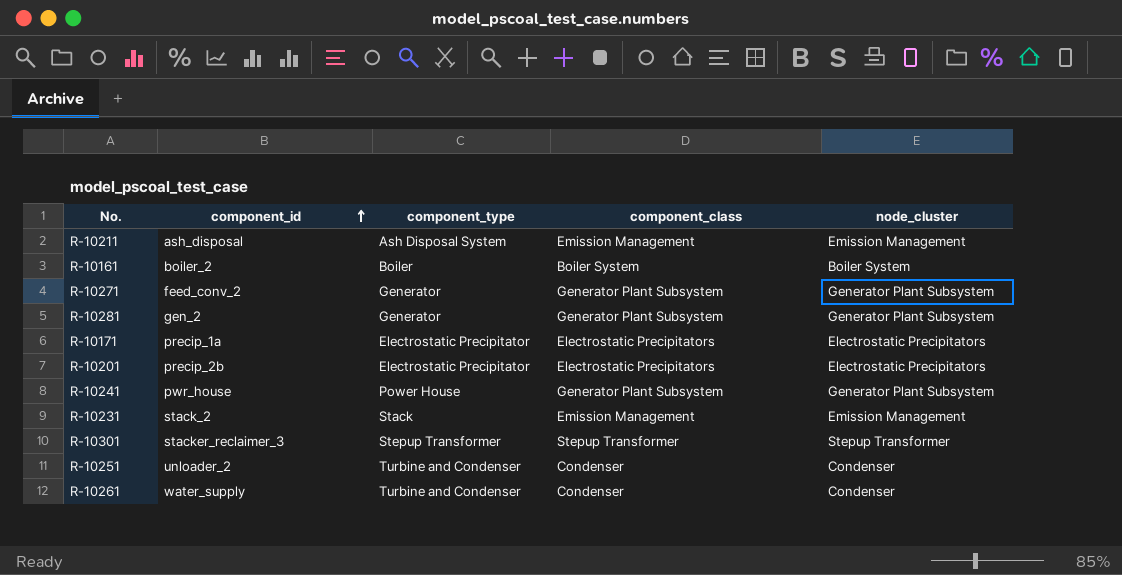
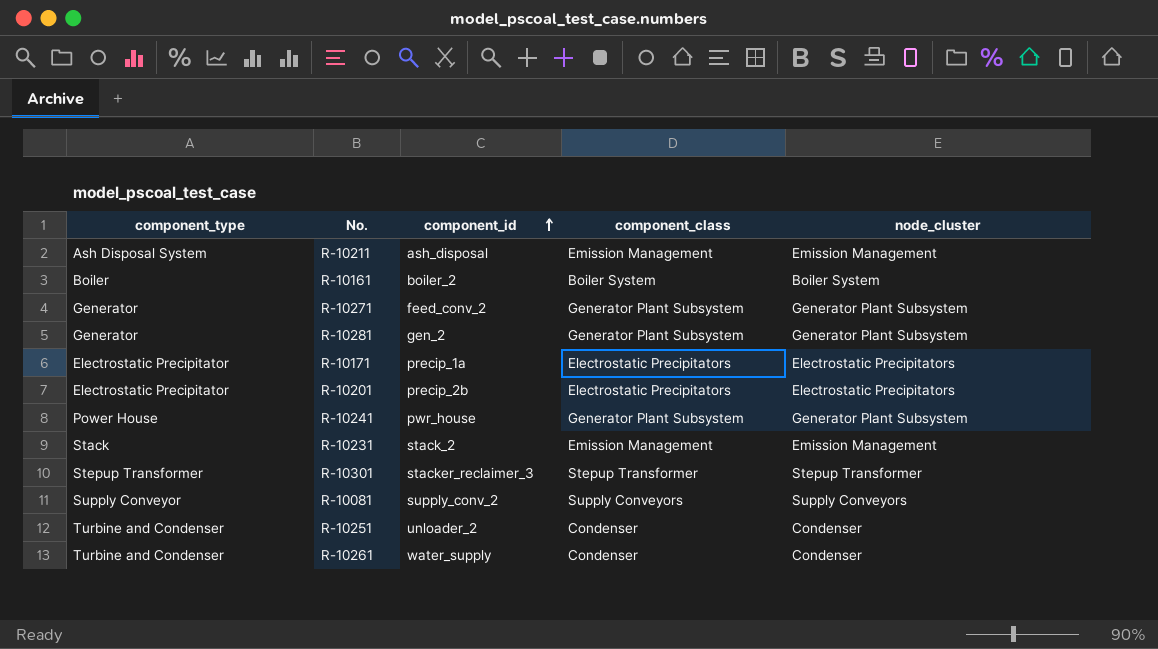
column component_type | position: 3 -> 1
row R-10081: none -> Supply Conveyor | supply_conv_2 | Supply Conveyors | Supply Conveyors

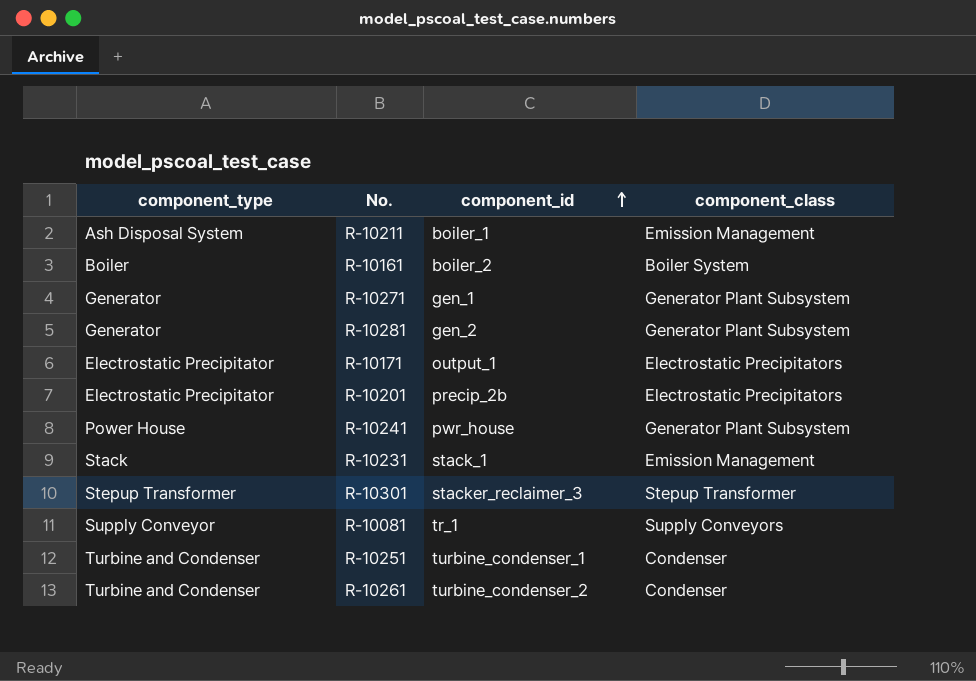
column node_cluster | position: 5 -> none
R-10211 | component_id: ash_disposal -> boiler_1
R-10271 | component_id: feed_conv_2 -> gen_1
R-10171 | component_id: precip_1a -> output_1
R-10231 | component_id: stack_2 -> stack_1
R-10081 | component_id: supply_conv_2 -> tr_1
R-10251 | component_id: unloader_2 -> turbine_condenser_1
R-10261 | component_id: water_supply -> turbine_condenser_2

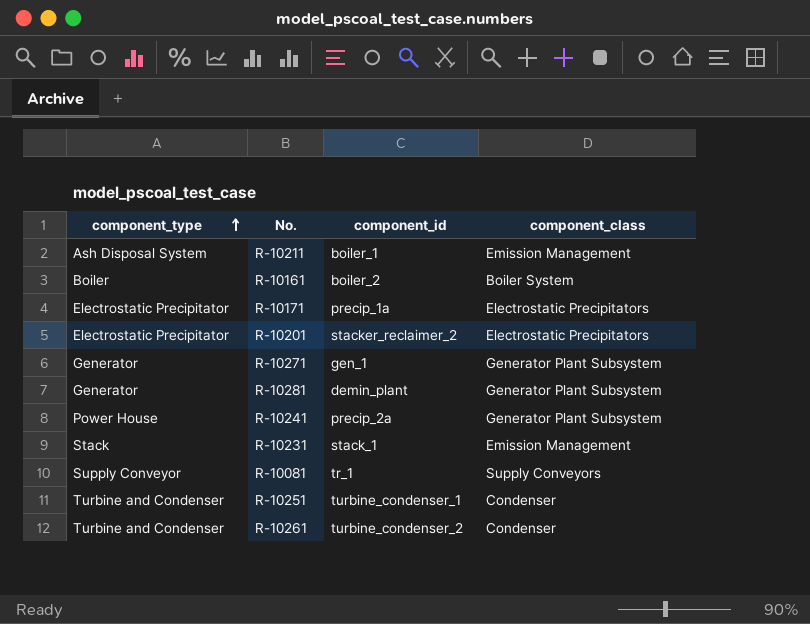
row order: component_id ascending -> component_type ascending
row R-10301: Stepup Transformer | stacker_reclaimer_3 | Stepup Transformer -> none
R-10171 | component_id: output_1 -> precip_1a
R-10201 | component_id: precip_2b -> stacker_reclaimer_2
R-10281 | component_id: gen_2 -> demin_plant
R-10241 | component_id: pwr_house -> precip_2a

